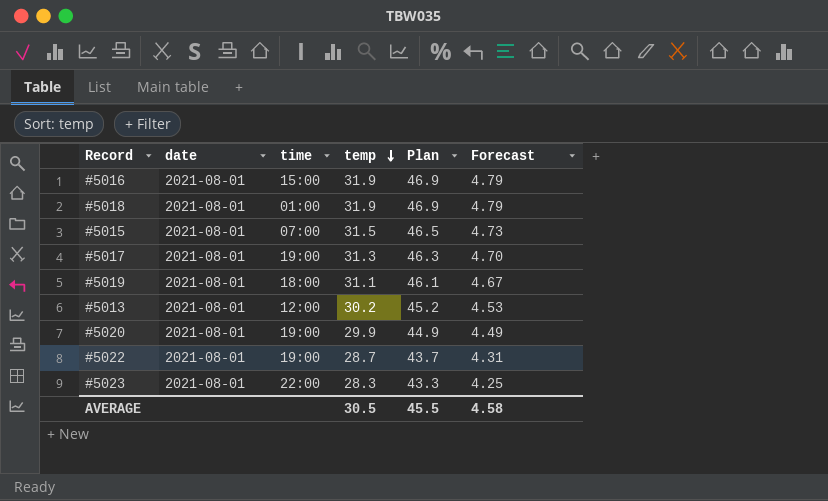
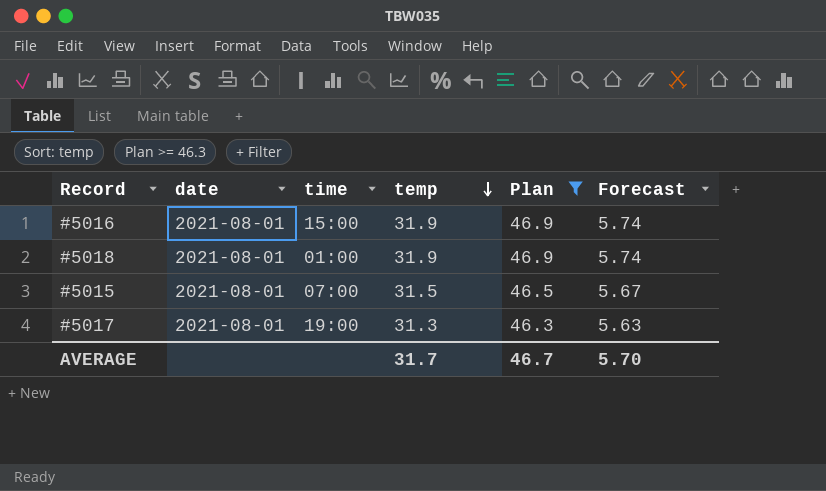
filter: none -> Plan >= 46.3
column Forecast | formula: [temp] * 0.15 -> [temp] * 0.18
AVERAGE | temp: 30.5 -> 31.7
AVERAGE | Plan: 45.5 -> 46.7
AVERAGE | Forecast: 4.58 -> 5.70

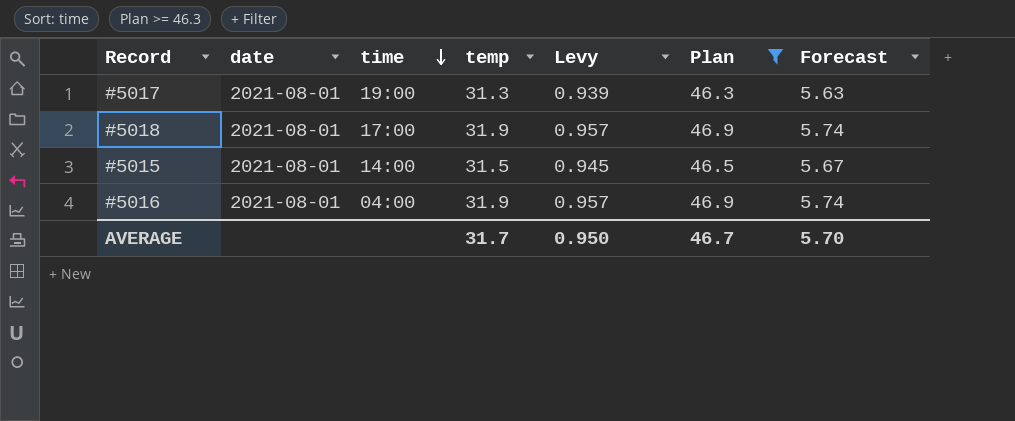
row order: temp descending -> time descending
column Levy | formula: none -> [temp] * 0.03
#5018 | time: 01:00 -> 17:00
#5015 | time: 07:00 -> 14:00
#5016 | time: 15:00 -> 04:00

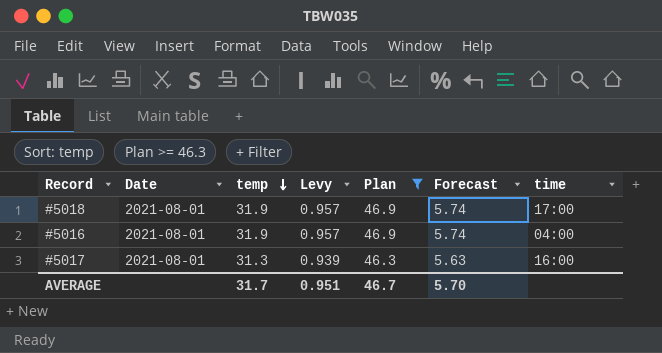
row order: time descending -> temp descending
column name: date -> Date
column time | position: 3 -> 7
row #5015: 2021-08-01 | 14:00 | 31.5 | 0.945 | 46.5 | 5.67 -> none
#5017 | time: 19:00 -> 16:00
AVERAGE | Levy: 0.950 -> 0.951

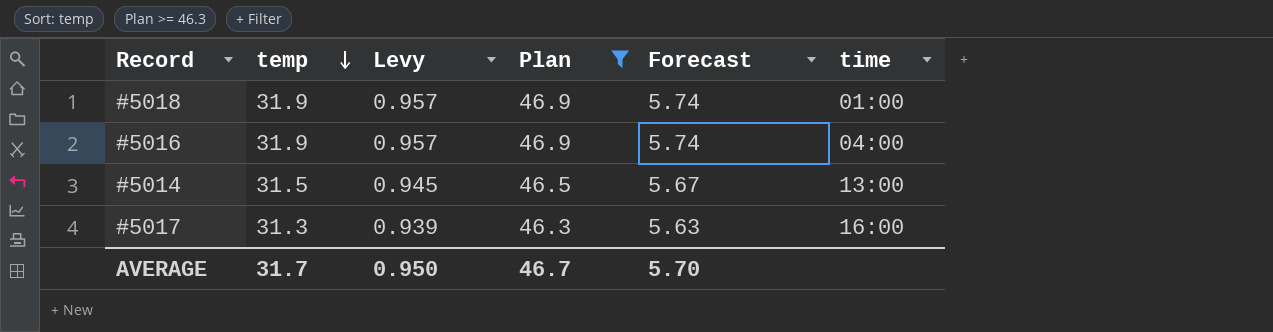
column Date | position: 2 -> none
#5018 | time: 17:00 -> 01:00
row #5014: none -> 31.5 | 0.945 | 46.5 | 5.67 | 13:00
AVERAGE | Levy: 0.951 -> 0.950

